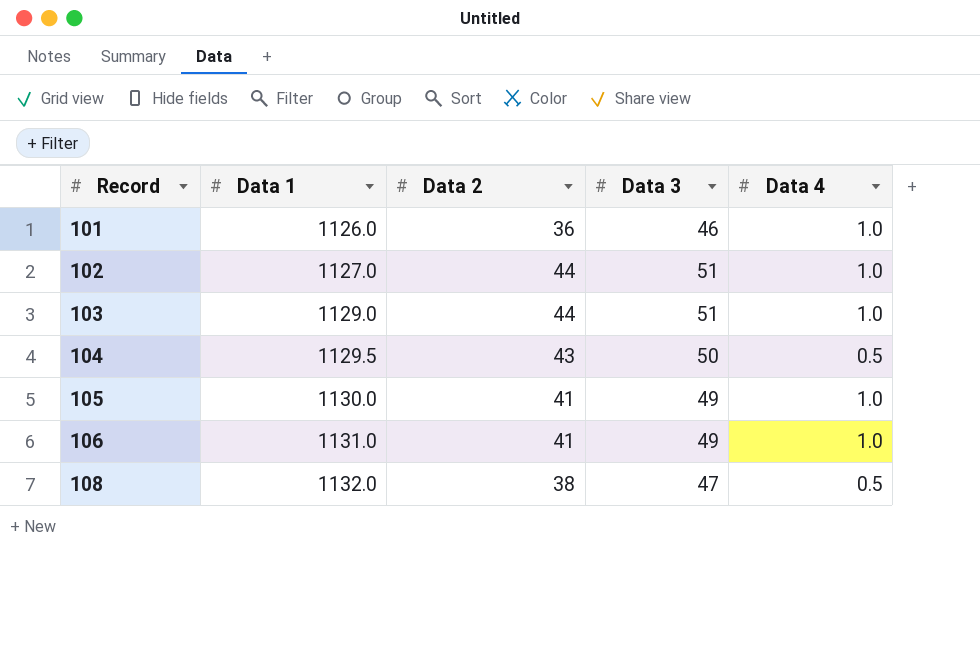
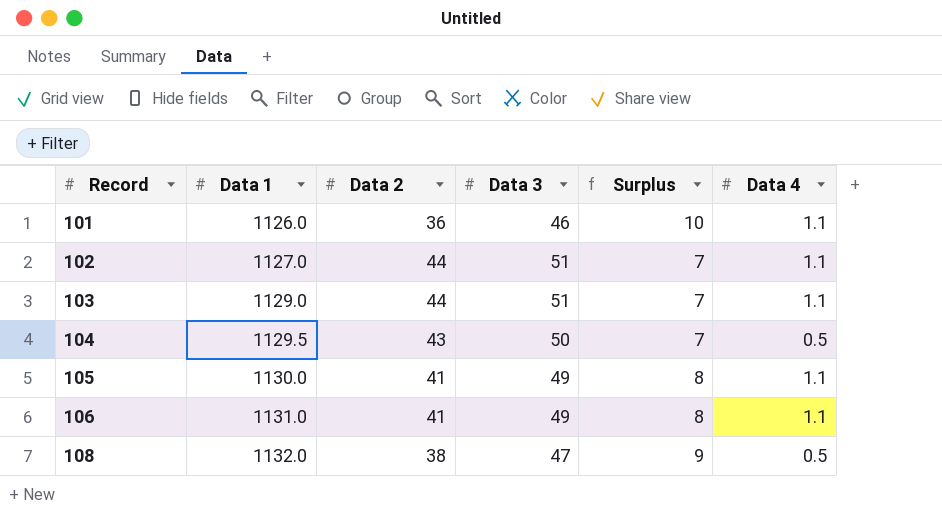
column Surplus | formula: none -> [Data 3] - [Data 2]
101 | Data 4: 1.0 -> 1.1
102 | Data 4: 1.0 -> 1.1
103 | Data 4: 1.0 -> 1.1
105 | Data 4: 1.0 -> 1.1
106 | Data 4: 1.0 -> 1.1

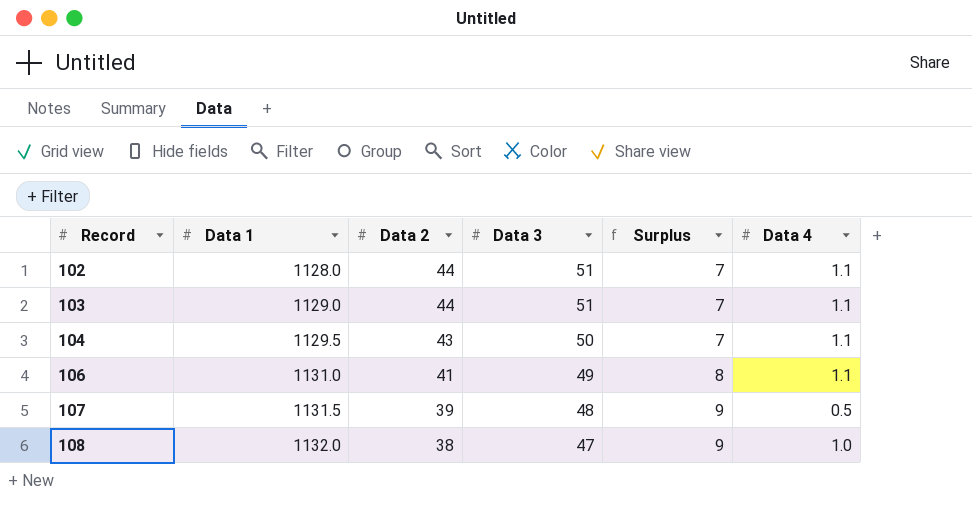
row 101: 1126.0 | 36 | 46 | 10 | 1.1 -> none
row 105: 1130.0 | 41 | 49 | 8 | 1.1 -> none
102 | Data 1: 1127.0 -> 1128.0
104 | Data 4: 0.5 -> 1.1
row 107: none -> 1131.5 | 39 | 48 | 9 | 0.5
108 | Data 4: 0.5 -> 1.0

